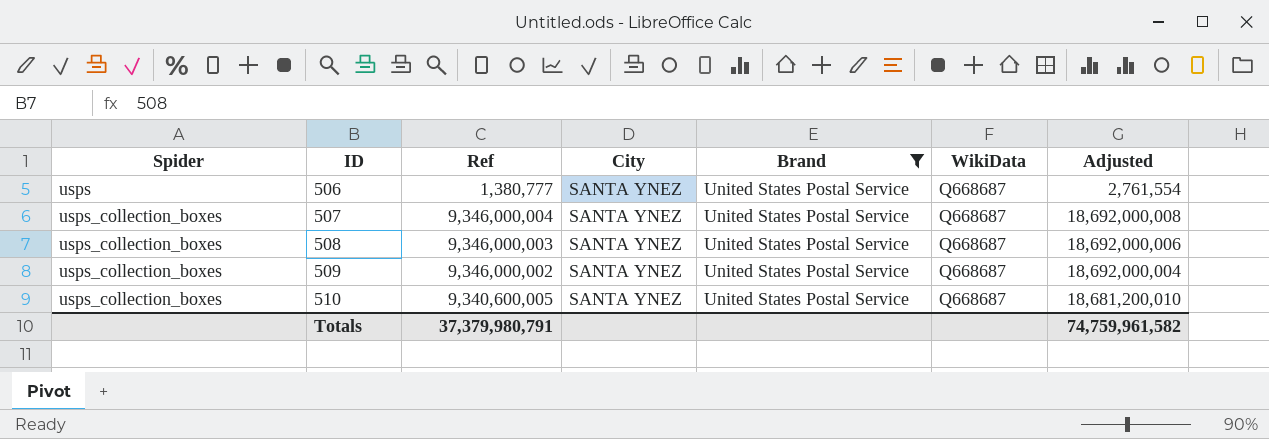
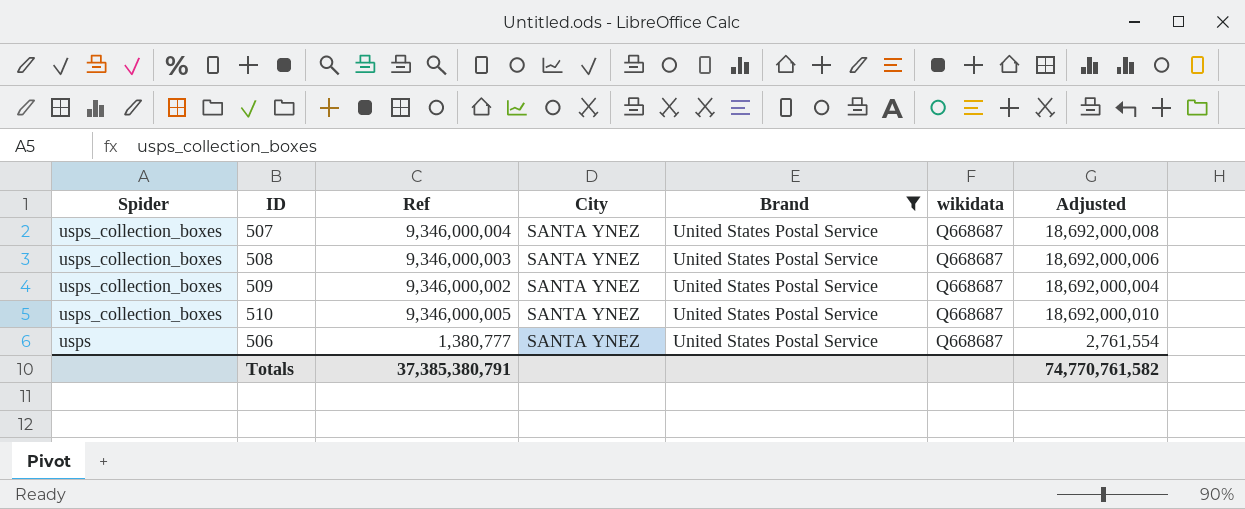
row order: Spider ascending -> Spider descending
column name: WikiData -> wikidata
510 | Ref: 9,340,600,005 -> 9,346,000,005
510 | Adjusted: 18,681,200,010 -> 18,692,000,010
Totals | Ref: 37,379,980,791 -> 37,385,380,791
Totals | Adjusted: 74,759,961,582 -> 74,770,761,582

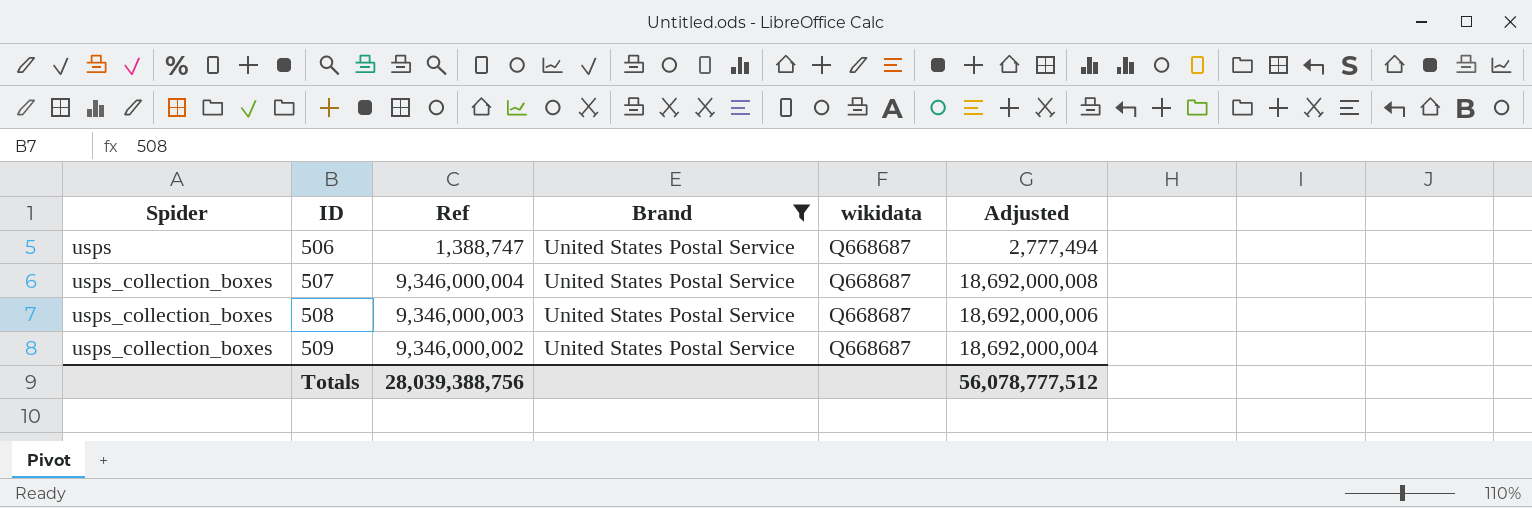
row order: Spider descending -> Spider ascending
column City | position: 4 -> none
row 510: usps_collection_boxes | 9,346,000,005 | SANTA YNEZ | United States Postal Service | Q668687 | 18,692,000,010 -> none
506 | Ref: 1,380,777 -> 1,388,747
506 | Adjusted: 2,761,554 -> 2,777,494
Totals | Ref: 37,385,380,791 -> 28,039,388,756
Totals | Adjusted: 74,770,761,582 -> 56,078,777,512

